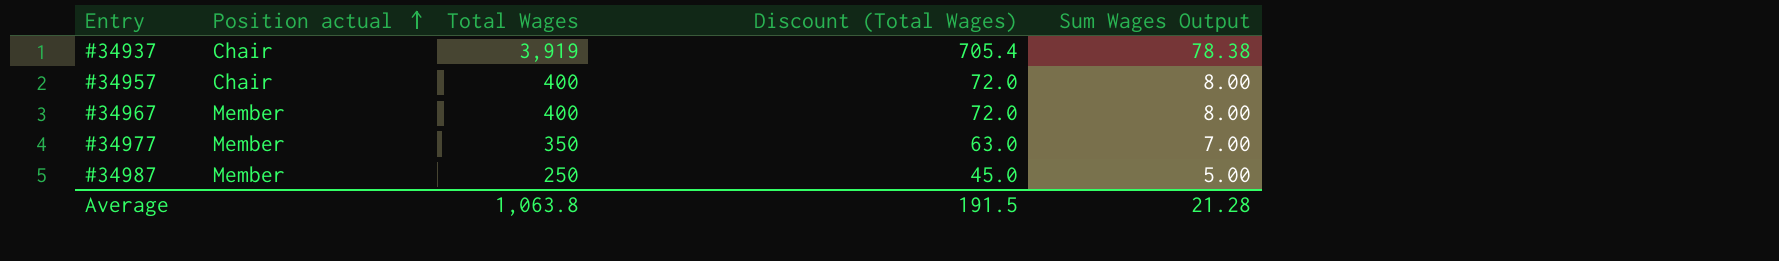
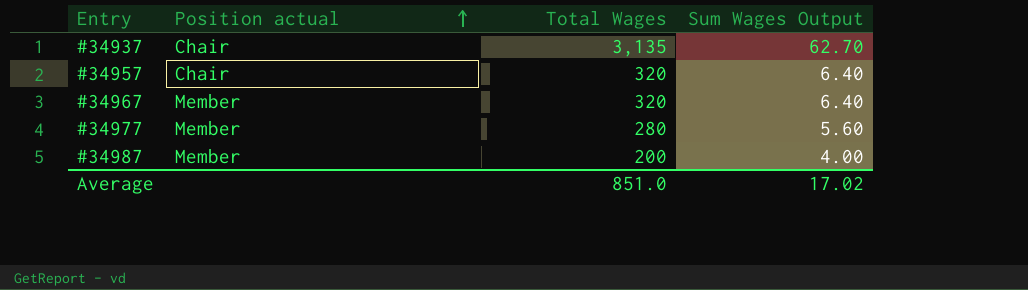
column Discount (Total Wages) | formula: [Total Wages] * 0.18 -> none
#34937 | Total Wages: 3,919 -> 3,135
#34937 | Sum Wages Output: 78.38 -> 62.70
#34957 | Total Wages: 400 -> 320
#34957 | Sum Wages Output: 8.00 -> 6.40
#34967 | Total Wages: 400 -> 320
#34967 | Sum Wages Output: 8.00 -> 6.40
#34977 | Total Wages: 350 -> 280
#34977 | Sum Wages Output: 7.00 -> 5.60
#34987 | Total Wages: 250 -> 200
#34987 | Sum Wages Output: 5.00 -> 4.00
Average | Total Wages: 1,063.8 -> 851.0
Average | Sum Wages Output: 21.28 -> 17.02

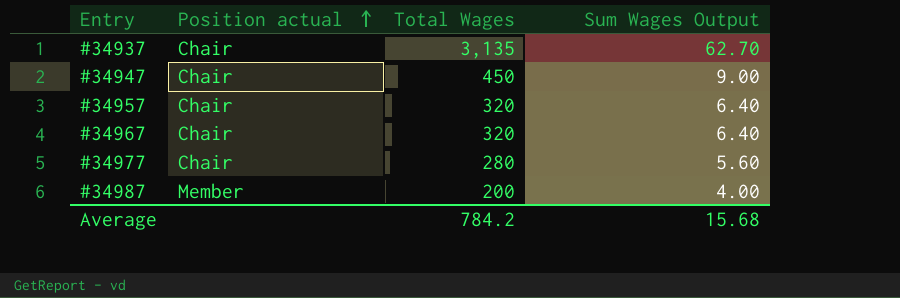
row #34947: none -> Chair | 450 | 9.00
#34967 | Position actual: Member -> Chair
#34977 | Position actual: Member -> Chair
Average | Total Wages: 851.0 -> 784.2
Average | Sum Wages Output: 17.02 -> 15.68

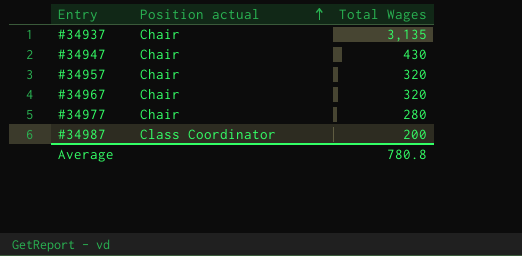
column Sum Wages Output | formula: [Total Wages] * 0.02 -> none
#34947 | Total Wages: 450 -> 430
#34987 | Position actual: Member -> Class Coordinator
Average | Total Wages: 784.2 -> 780.8

